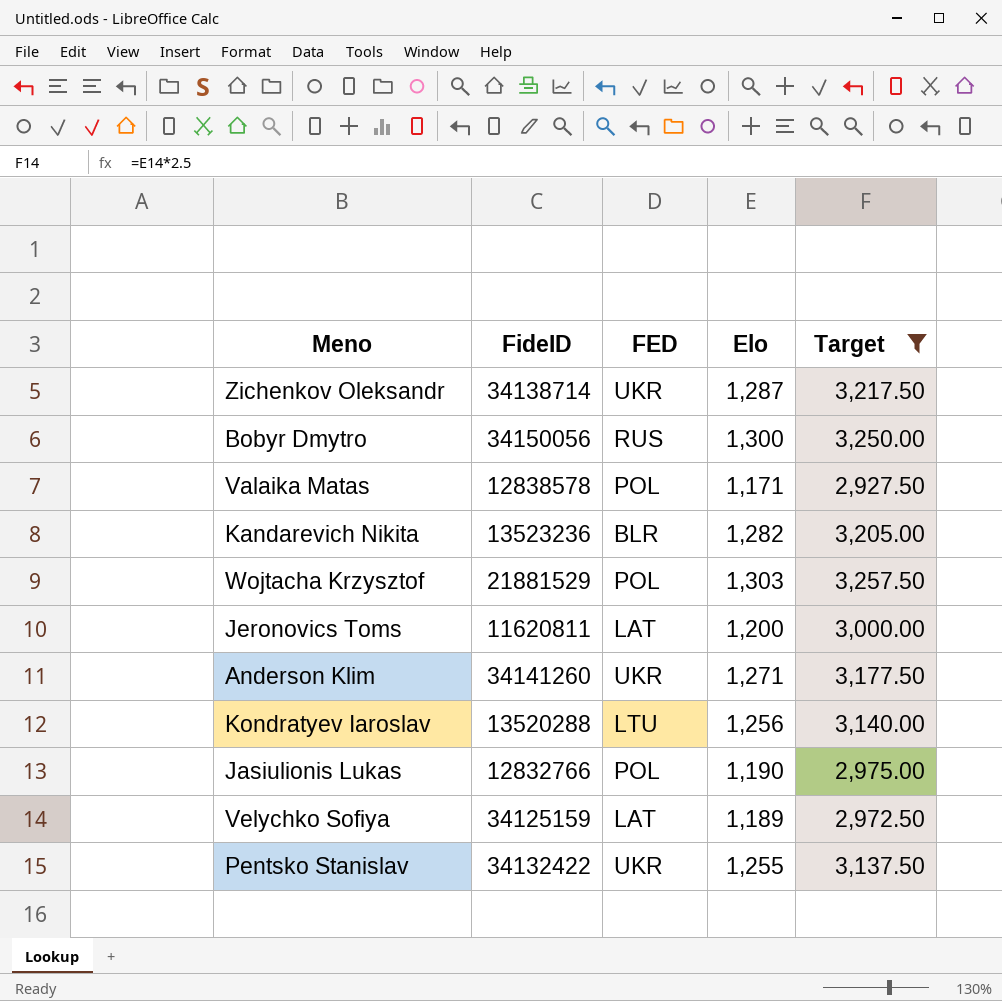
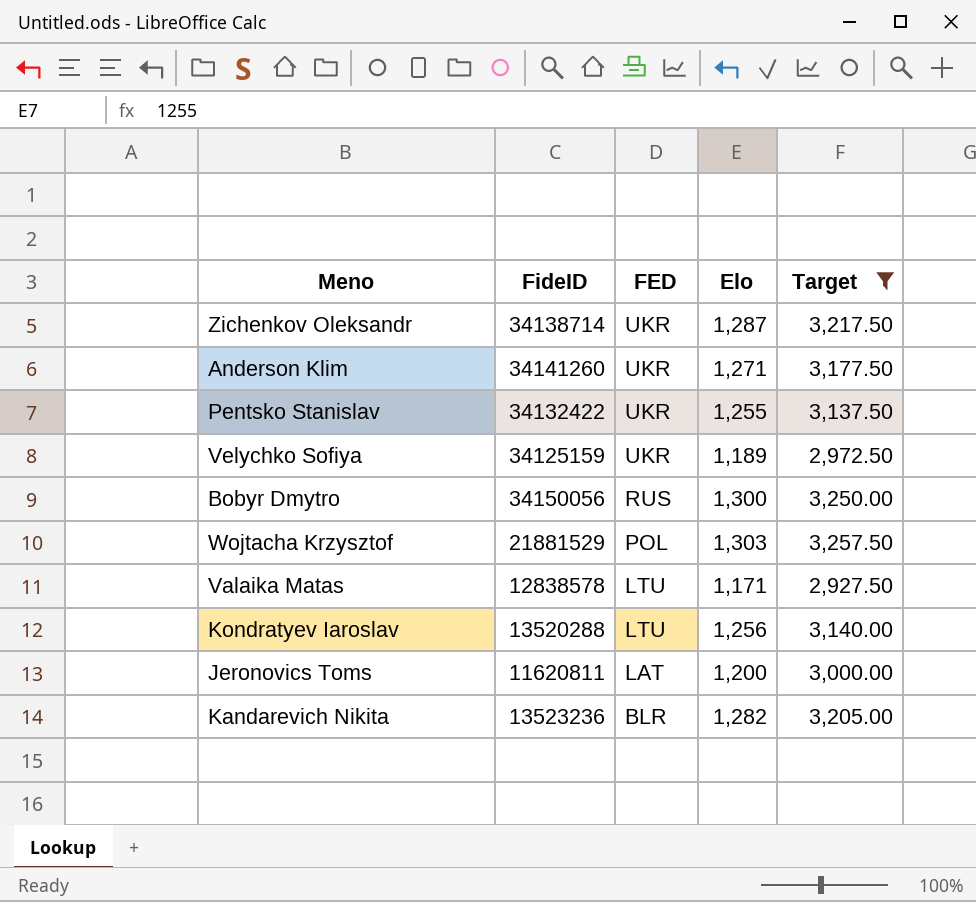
row order: none -> FED descending
row Jasiulionis Lukas: 12832766 | POL | 1,190 | 2,975.00 -> none
Velychko Sofiya | FED: LAT -> UKR
Valaika Matas | FED: POL -> LTU

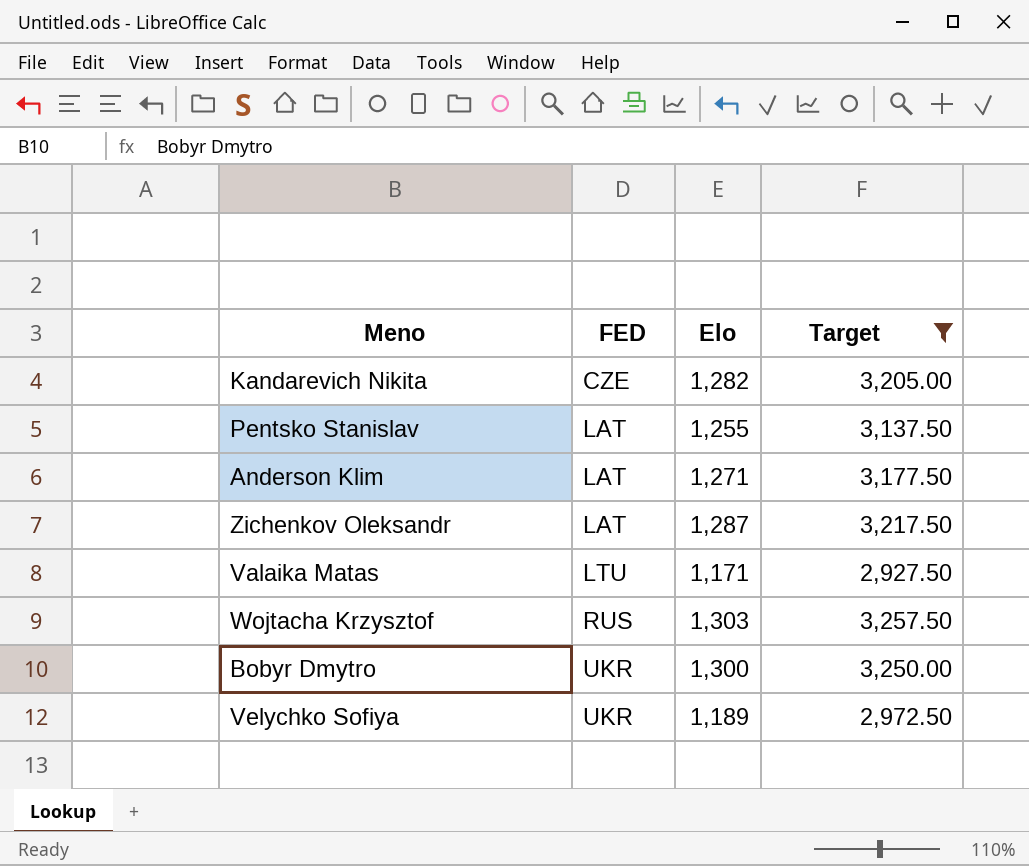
row order: FED descending -> FED ascending
column FideID | position: 2 -> none
row Kondratyev Iaroslav: 13520288 | LTU | 1,256 | 3,140.00 -> none
row Jeronovics Toms: 11620811 | LAT | 1,200 | 3,000.00 -> none
Kandarevich Nikita | FED: BLR -> CZE
Pentsko Stanislav | FED: UKR -> LAT
Anderson Klim | FED: UKR -> LAT
Zichenkov Oleksandr | FED: UKR -> LAT
Wojtacha Krzysztof | FED: POL -> RUS
Bobyr Dmytro | FED: RUS -> UKR

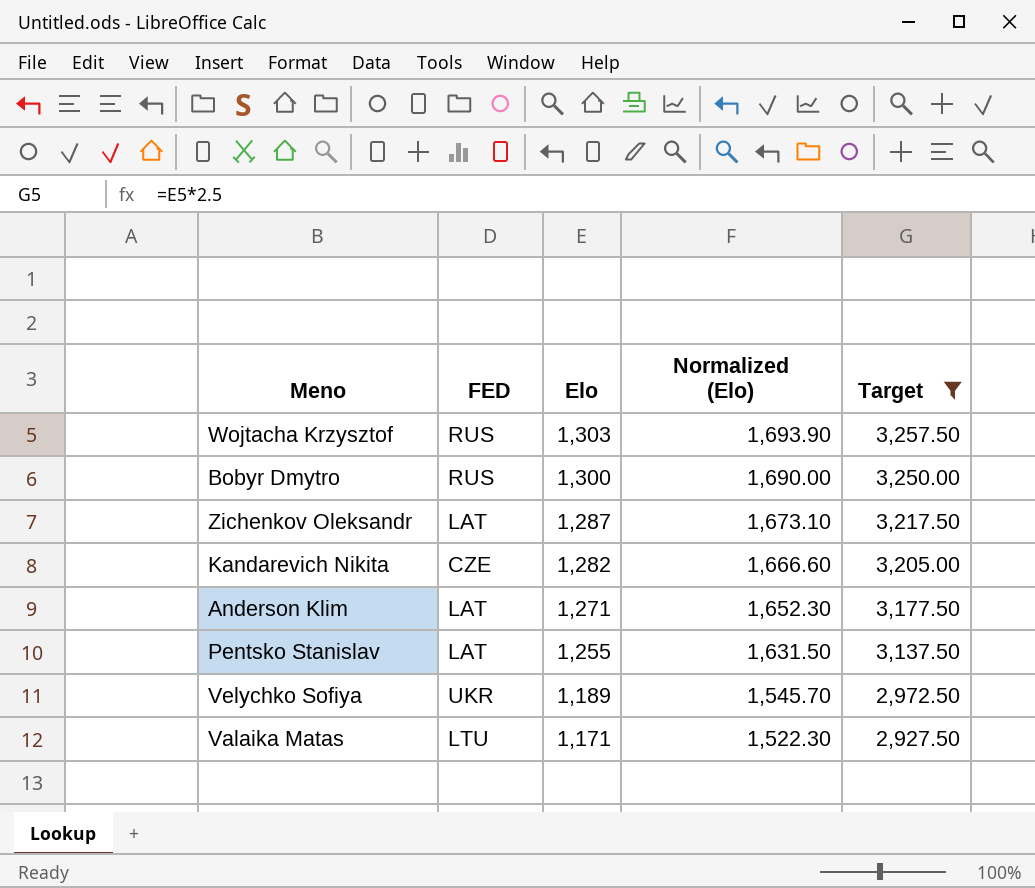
row order: FED ascending -> Elo descending
column Normalized (Elo) | formula: none -> [Elo] * 1.3
Bobyr Dmytro | FED: UKR -> RUS

